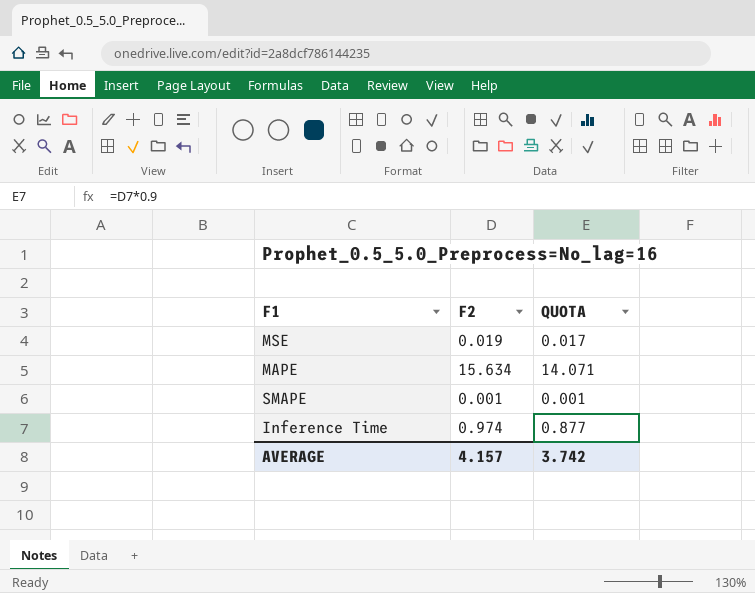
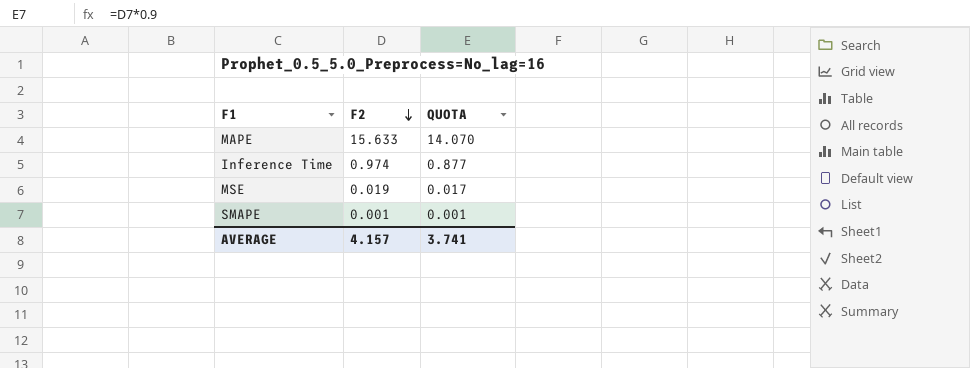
row order: none -> F2 descending
MAPE | F2: 15.634 -> 15.633
MAPE | QUOTA: 14.071 -> 14.070
AVERAGE | QUOTA: 3.742 -> 3.741

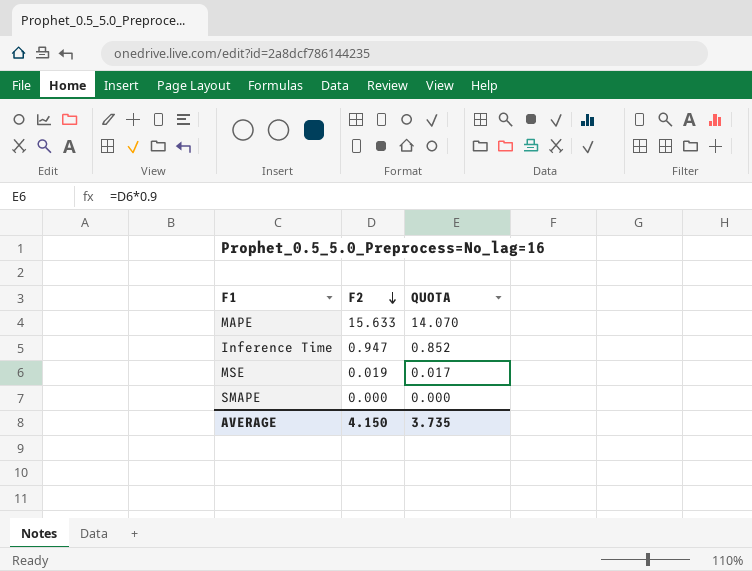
Inference Time | F2: 0.974 -> 0.947
Inference Time | QUOTA: 0.877 -> 0.852
SMAPE | F2: 0.001 -> 0.000
SMAPE | QUOTA: 0.001 -> 0.000
AVERAGE | F2: 4.157 -> 4.150
AVERAGE | QUOTA: 3.741 -> 3.735

